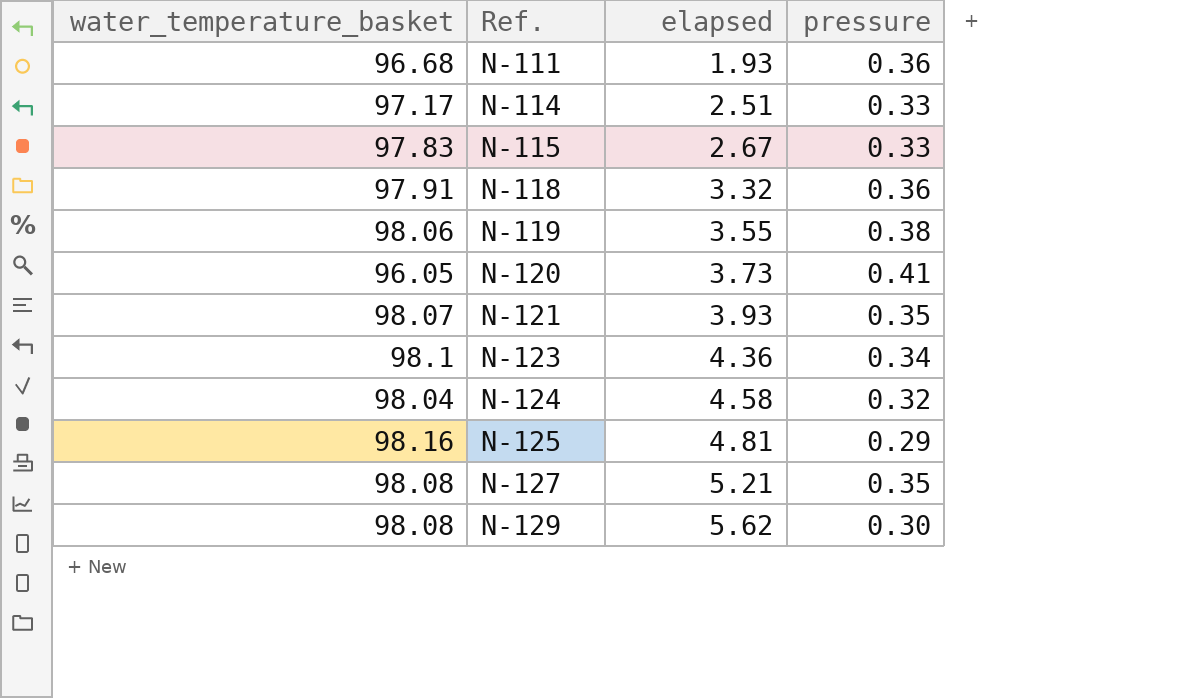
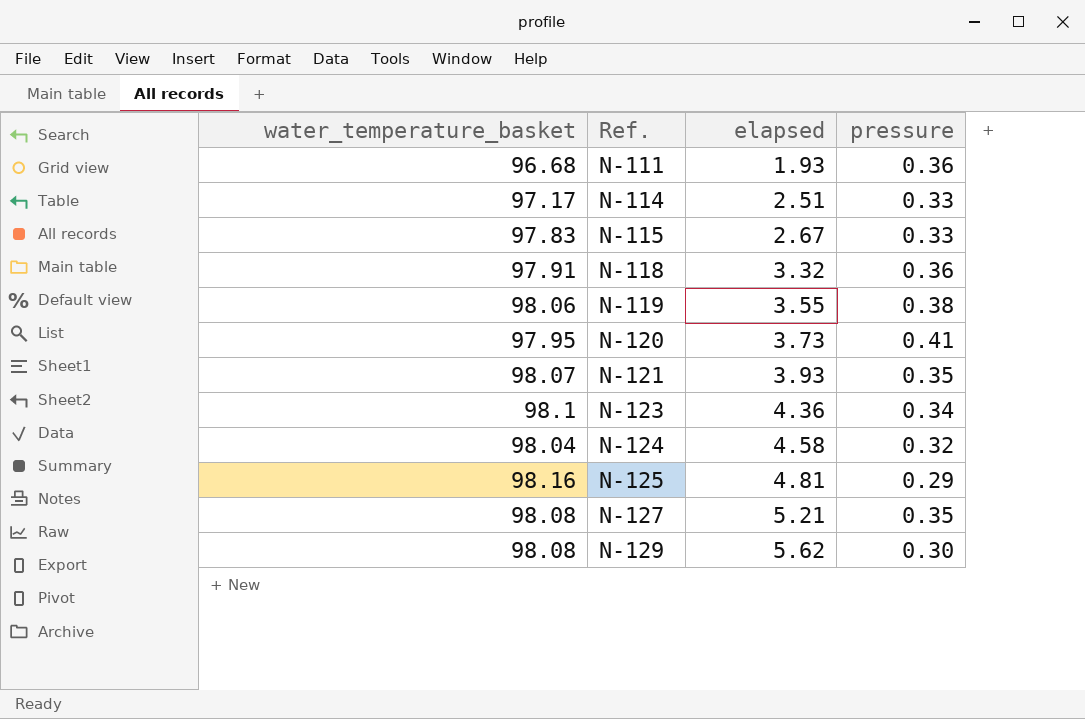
N-120 | water_temperature_basket: 96.05 -> 97.95

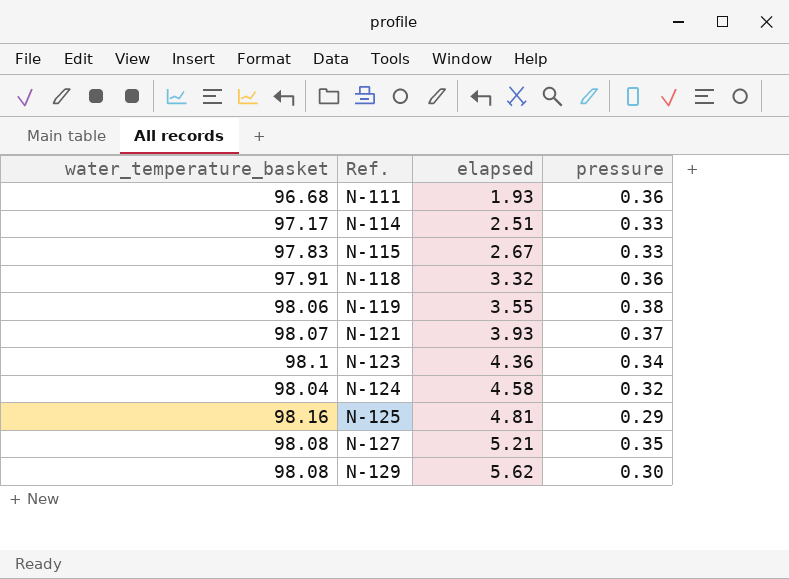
row N-120: 97.95 | 3.73 | 0.41 -> none
N-121 | pressure: 0.35 -> 0.37

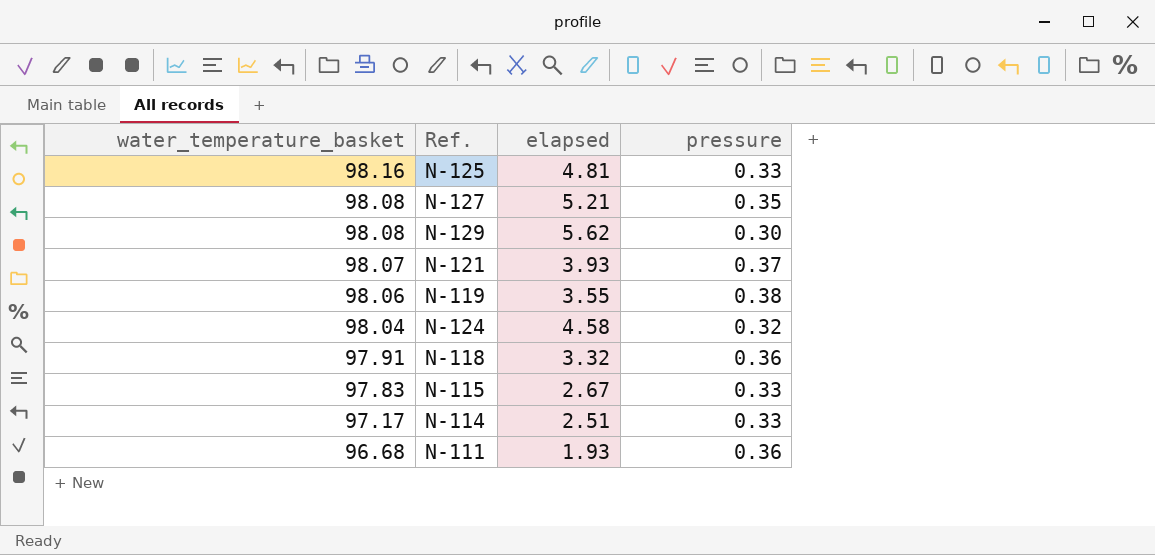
row order: Ref. ascending -> water_temperature_basket descending
row N-123: 98.1 | 4.36 | 0.34 -> none
N-125 | pressure: 0.29 -> 0.33

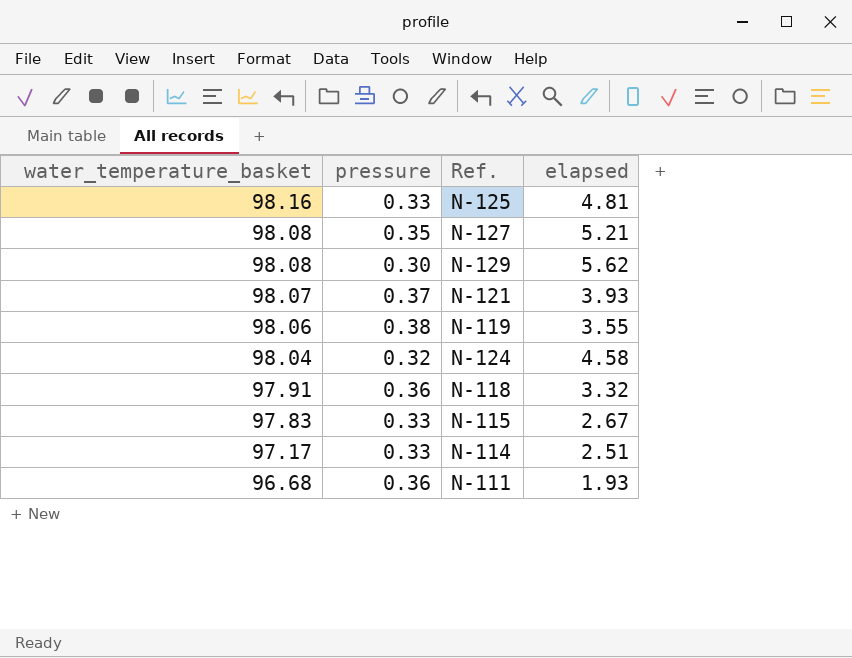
column pressure | position: 4 -> 2

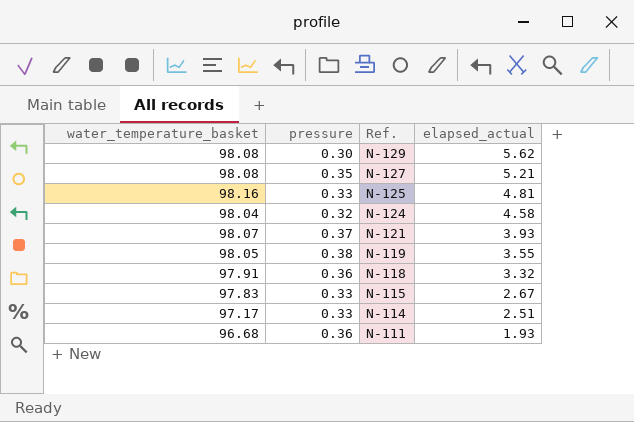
row order: water_temperature_basket descending -> Ref. descending
column name: elapsed -> elapsed_actual
N-119 | water_temperature_basket: 98.06 -> 98.05

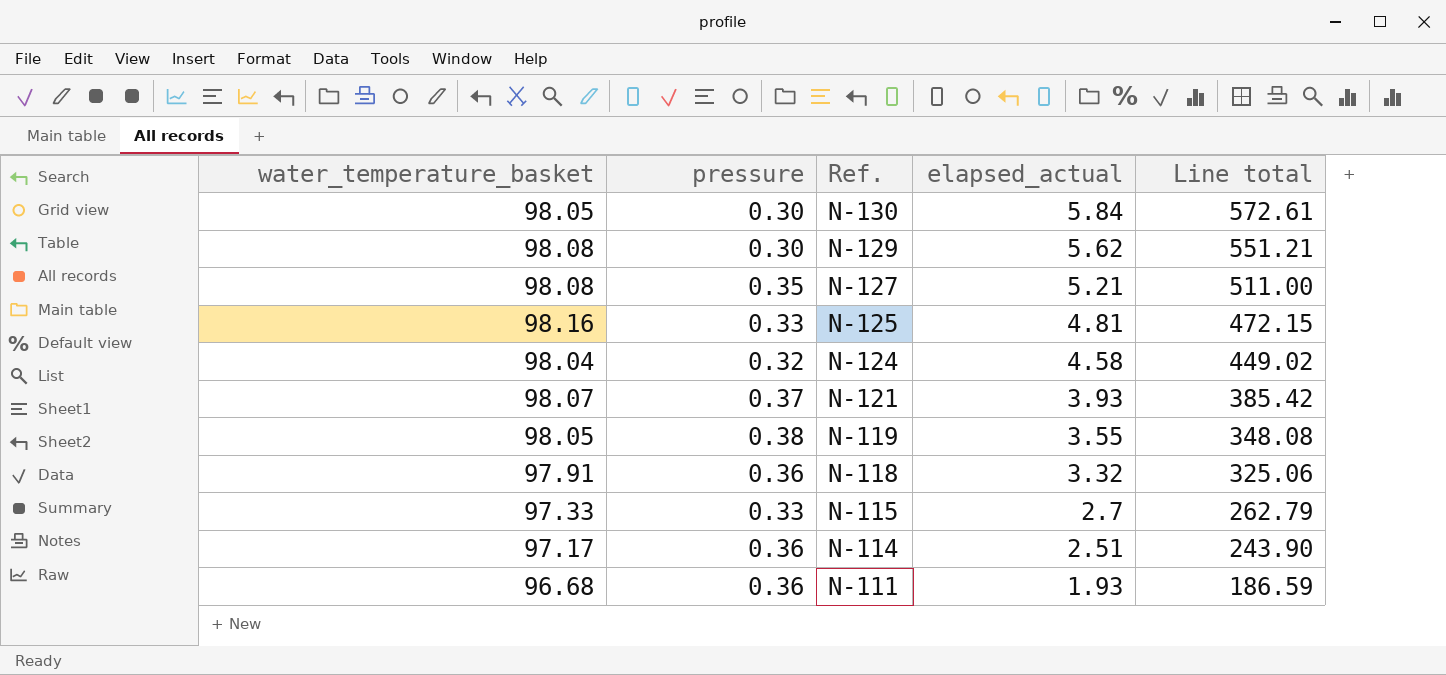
column Line total | formula: none -> [water_temperature_basket] * [elapsed_actual]
row N-130: none -> 98.05 | 0.30 | 5.84 | 572.61
N-115 | water_temperature_basket: 97.83 -> 97.33
N-115 | elapsed_actual: 2.67 -> 2.7
N-114 | pressure: 0.33 -> 0.36

